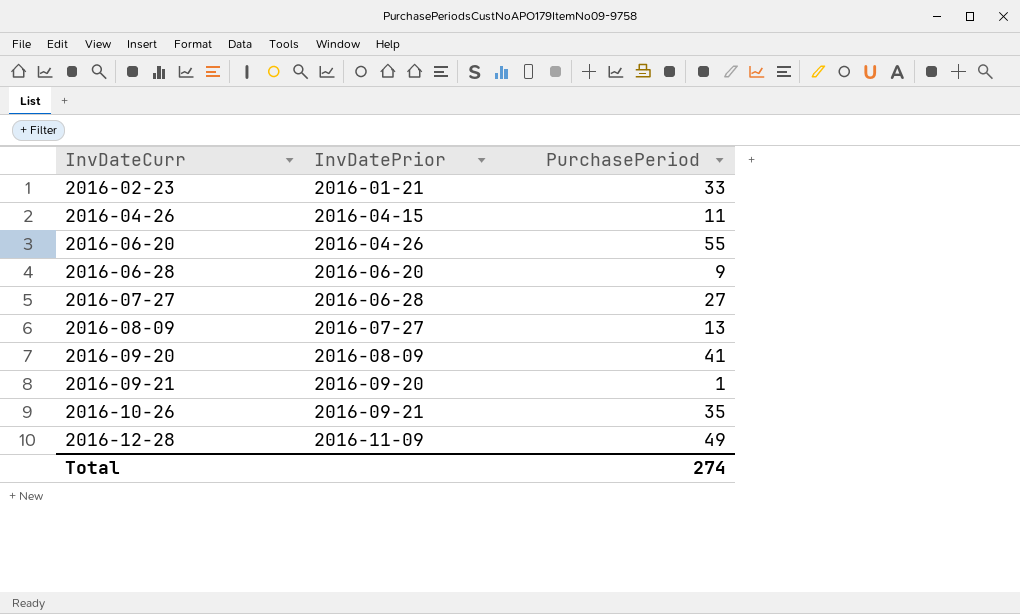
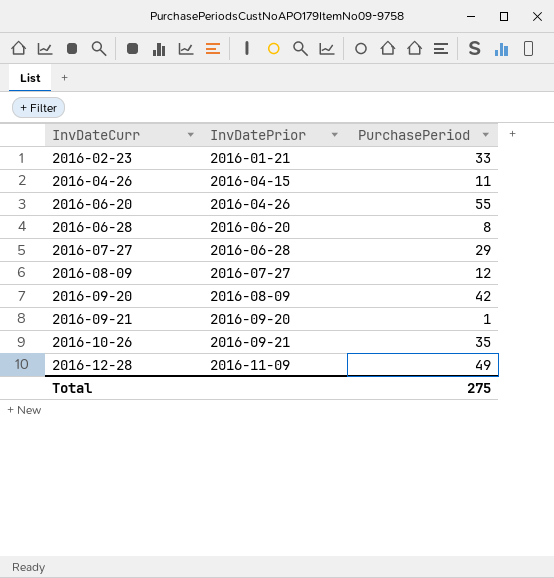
2016-06-28 | PurchasePeriod: 9 -> 8
2016-07-27 | PurchasePeriod: 27 -> 29
2016-08-09 | PurchasePeriod: 13 -> 12
2016-09-20 | PurchasePeriod: 41 -> 42
Total | PurchasePeriod: 274 -> 275

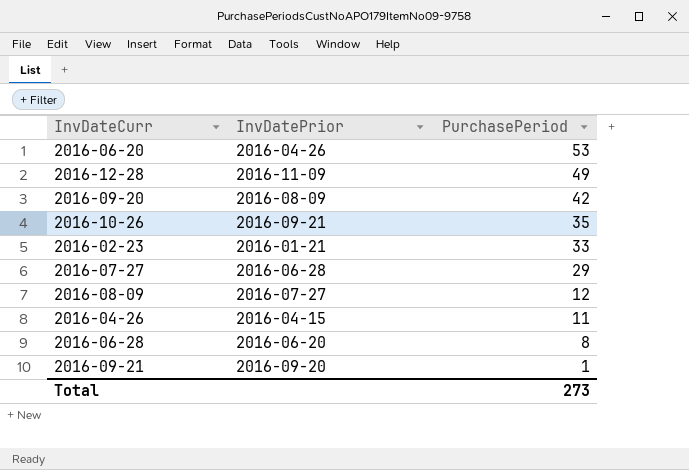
row order: InvDateCurr ascending -> PurchasePeriod descending
2016-06-20 | PurchasePeriod: 55 -> 53
Total | PurchasePeriod: 275 -> 273

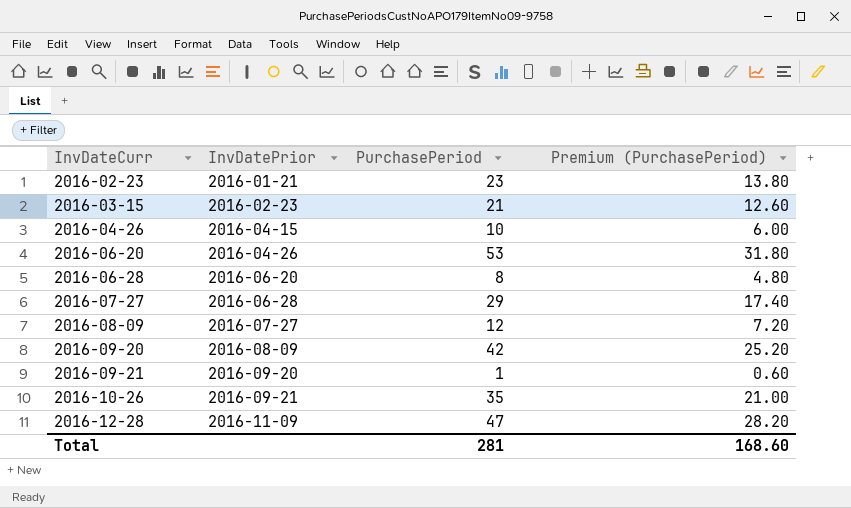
row order: PurchasePeriod descending -> InvDateCurr ascending
column Premium (PurchasePeriod) | formula: none -> [PurchasePeriod] * 0.6
2016-02-23 | PurchasePeriod: 33 -> 23
row 2016-03-15: none -> 2016-02-23 | 21 | 12.60
2016-04-26 | PurchasePeriod: 11 -> 10
2016-12-28 | PurchasePeriod: 49 -> 47
Total | PurchasePeriod: 273 -> 281

